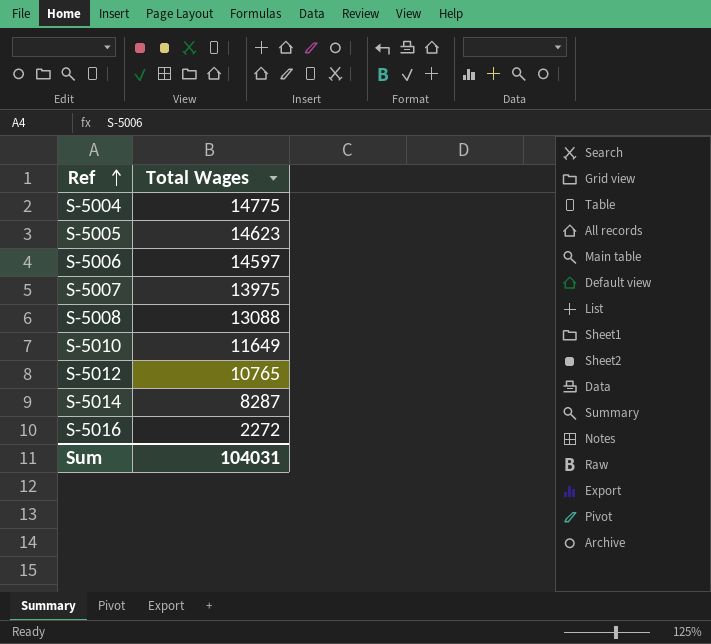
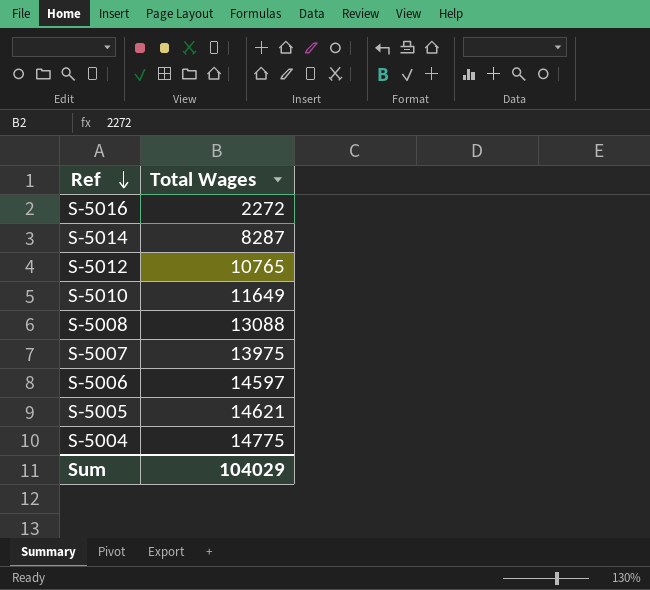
row order: Ref ascending -> Ref descending
S-5005 | Total Wages: 14623 -> 14621
Sum | Total Wages: 104031 -> 104029

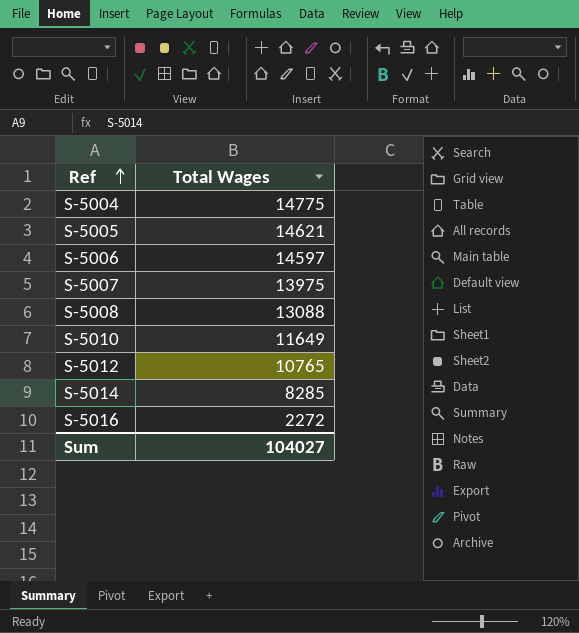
row order: Ref descending -> Ref ascending
S-5014 | Total Wages: 8287 -> 8285
Sum | Total Wages: 104029 -> 104027

